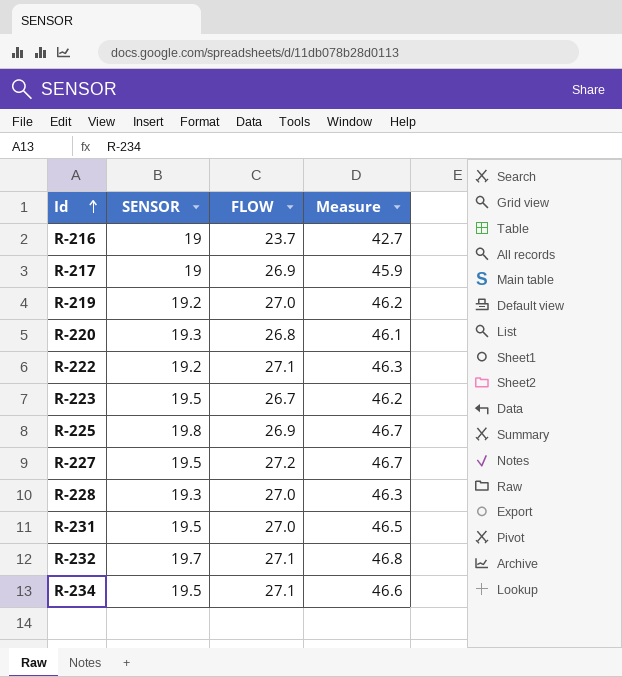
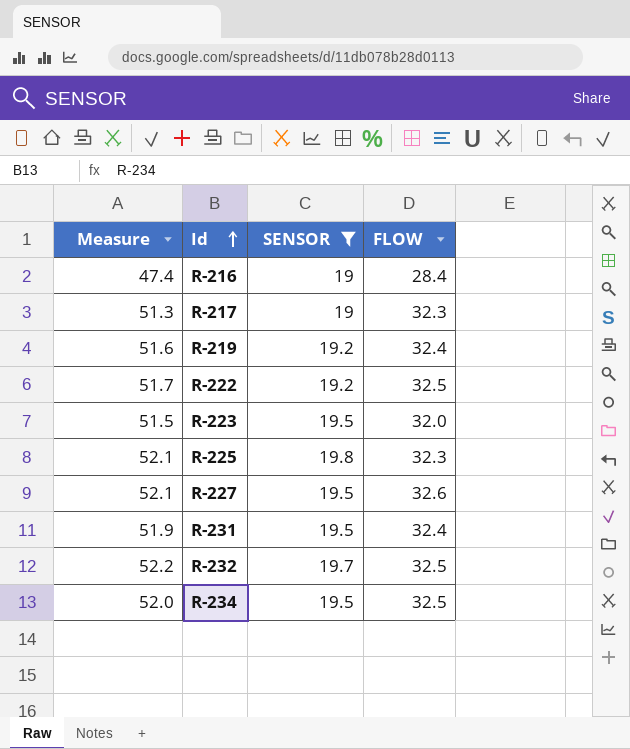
filter: none -> SENSOR != 19.3
column Measure | position: 4 -> 1
R-216 | Measure: 42.7 -> 47.4
R-216 | FLOW: 23.7 -> 28.4
R-217 | Measure: 45.9 -> 51.3
R-217 | FLOW: 26.9 -> 32.3
R-219 | Measure: 46.2 -> 51.6
R-219 | FLOW: 27.0 -> 32.4
R-222 | Measure: 46.3 -> 51.7
R-222 | FLOW: 27.1 -> 32.5
R-223 | Measure: 46.2 -> 51.5
R-223 | FLOW: 26.7 -> 32.0
R-225 | Measure: 46.7 -> 52.1
R-225 | FLOW: 26.9 -> 32.3
R-227 | Measure: 46.7 -> 52.1
R-227 | FLOW: 27.2 -> 32.6
R-231 | Measure: 46.5 -> 51.9
R-231 | FLOW: 27.0 -> 32.4
R-232 | Measure: 46.8 -> 52.2
R-232 | FLOW: 27.1 -> 32.5
R-234 | Measure: 46.6 -> 52.0
R-234 | FLOW: 27.1 -> 32.5

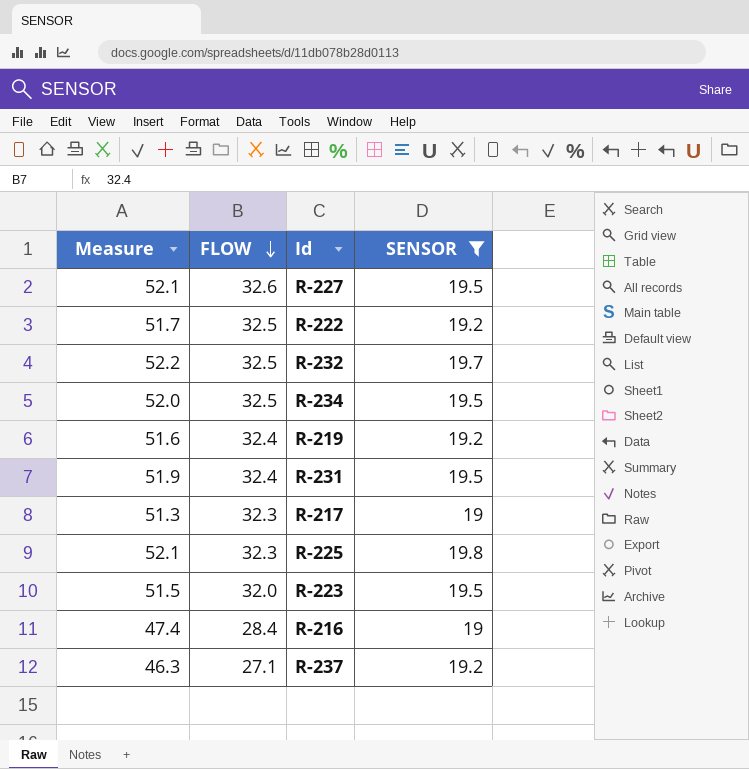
row order: Id ascending -> FLOW descending
column FLOW | position: 4 -> 2
row R-237: none -> 46.3 | 27.1 | 19.2

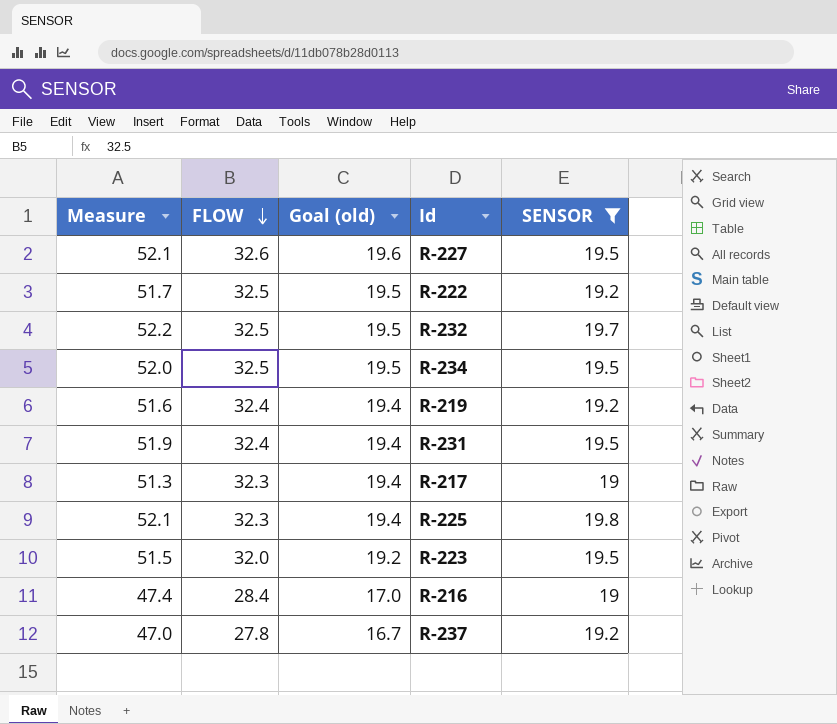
column Goal (old) | formula: none -> [FLOW] * 0.6
R-237 | Measure: 46.3 -> 47.0
R-237 | FLOW: 27.1 -> 27.8

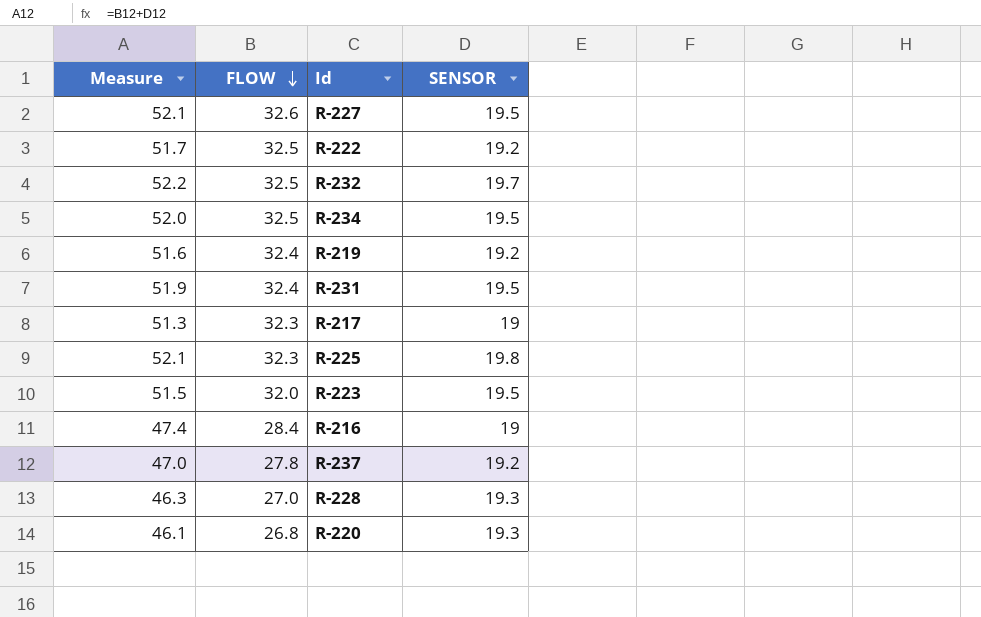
filter: SENSOR != 19.3 -> none
column Goal (old) | formula: [FLOW] * 0.6 -> none

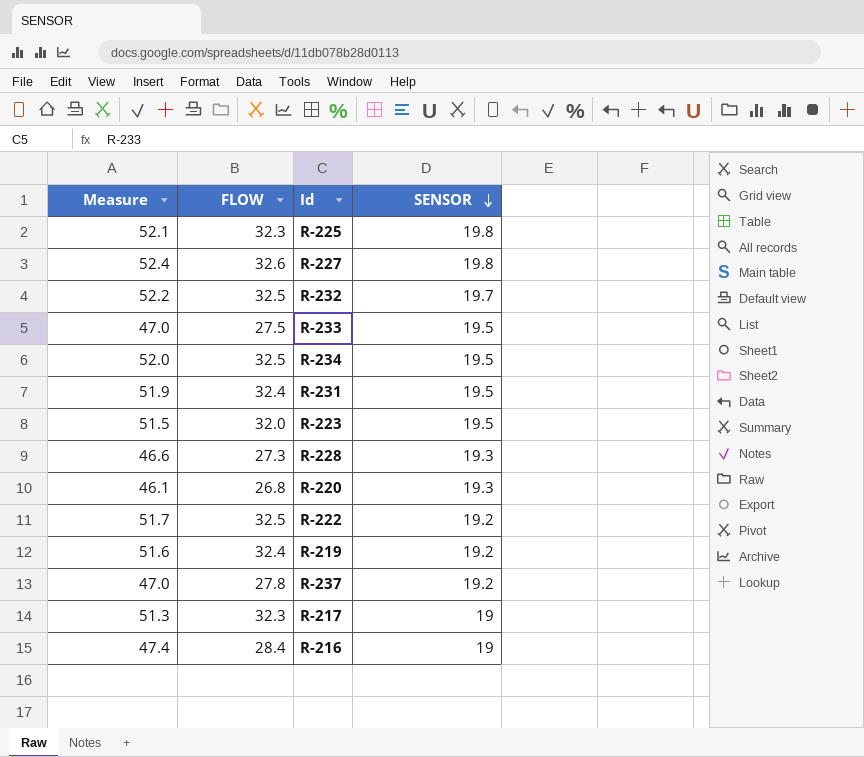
row order: FLOW descending -> SENSOR descending
R-227 | Measure: 52.1 -> 52.4
R-227 | SENSOR: 19.5 -> 19.8
row R-233: none -> 47.0 | 27.5 | 19.5
R-228 | Measure: 46.3 -> 46.6
R-228 | FLOW: 27.0 -> 27.3

